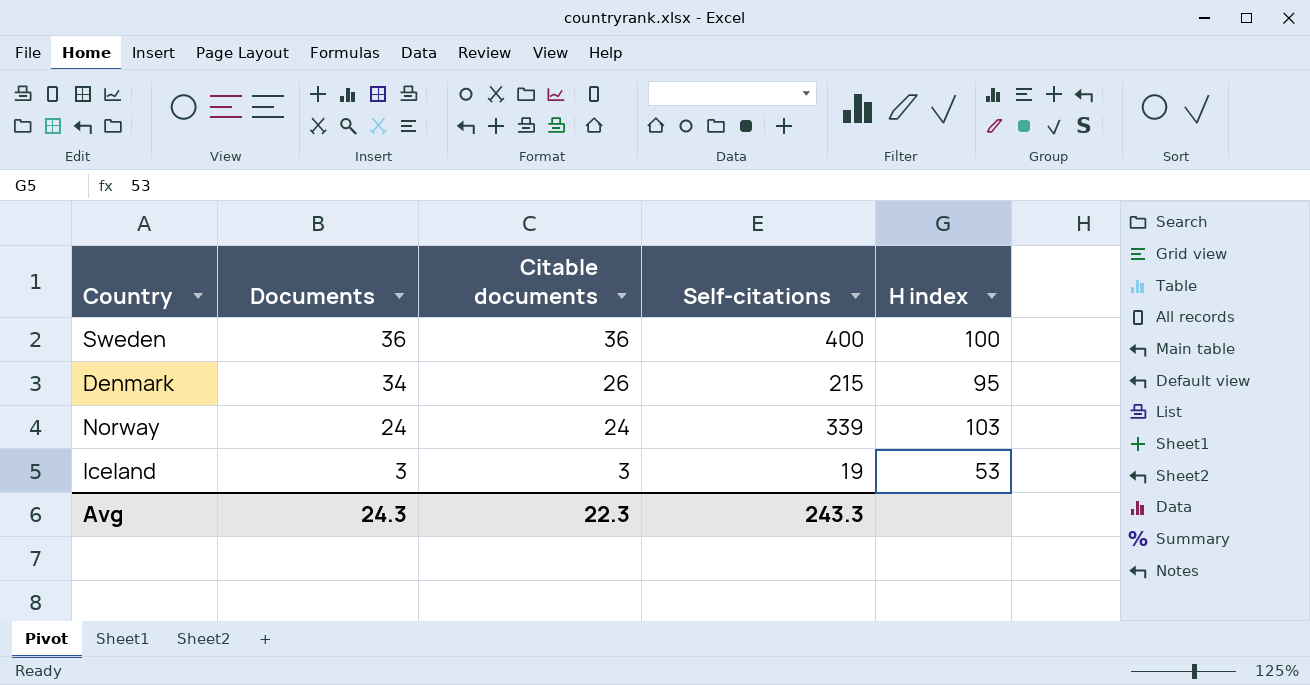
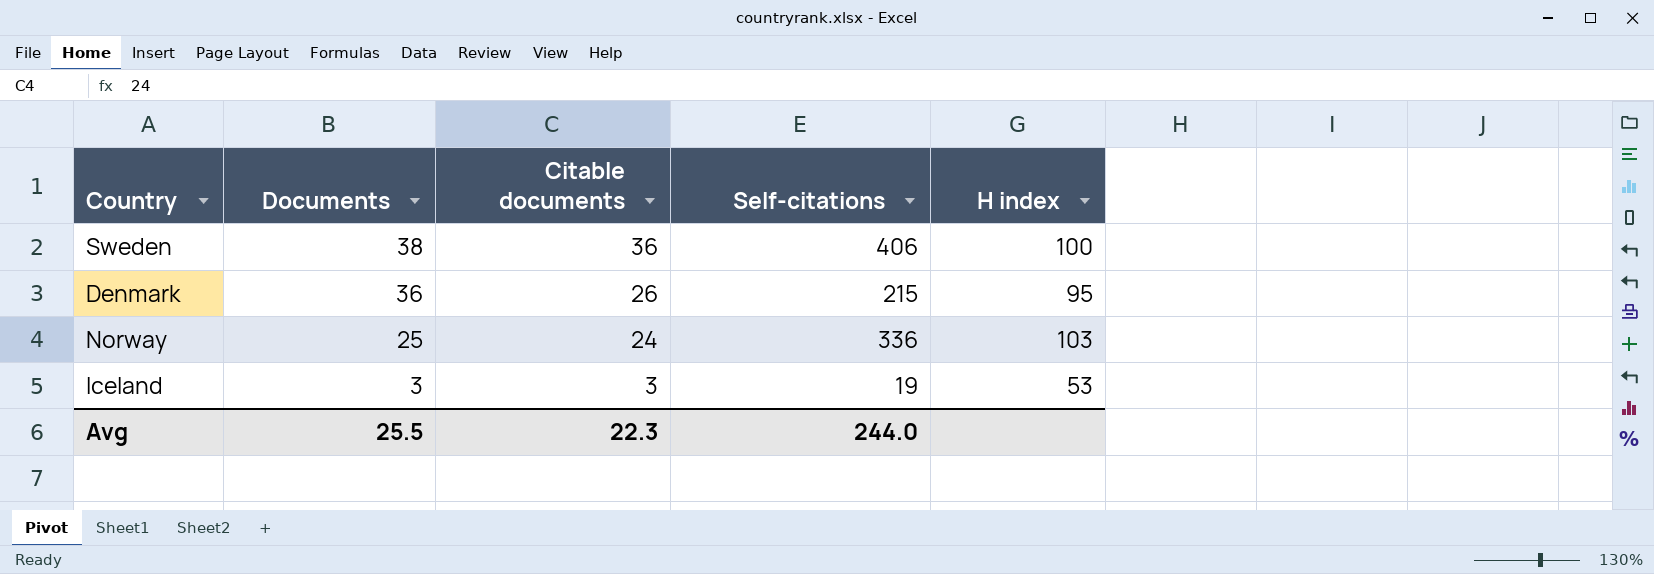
Sweden | Documents: 36 -> 38
Sweden | Self-citations: 400 -> 406
Denmark | Documents: 34 -> 36
Norway | Documents: 24 -> 25
Norway | Self-citations: 339 -> 336
Avg | Documents: 24.3 -> 25.5
Avg | Self-citations: 243.3 -> 244.0

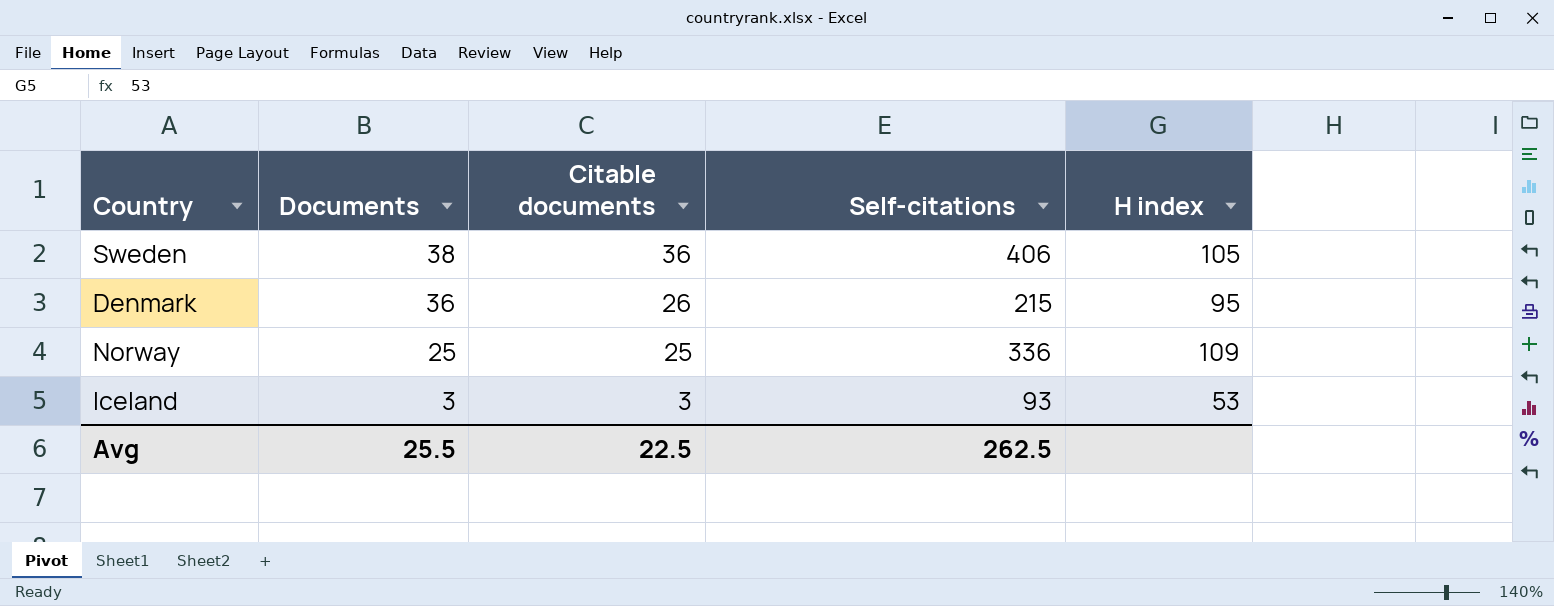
Sweden | H index: 100 -> 105
Norway | Citable documents: 24 -> 25
Norway | H index: 103 -> 109
Iceland | Self-citations: 19 -> 93
Avg | Citable documents: 22.3 -> 22.5
Avg | Self-citations: 244.0 -> 262.5

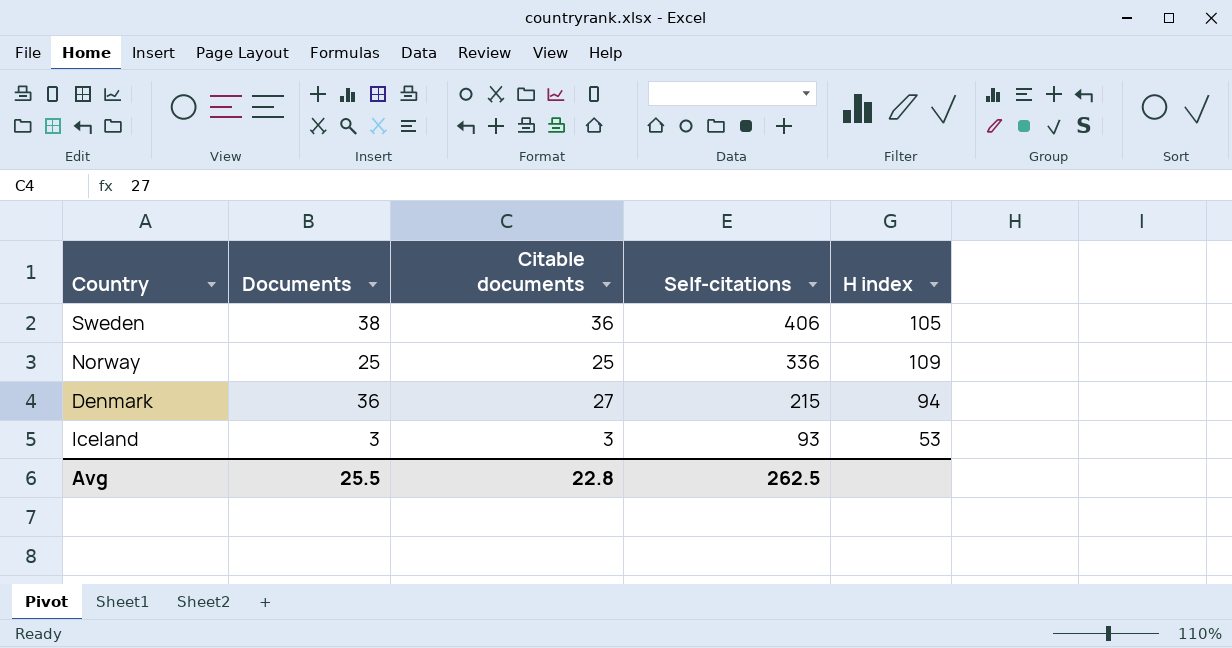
row order: Documents descending -> Self-citations descending
Denmark | Citable documents: 26 -> 27
Denmark | H index: 95 -> 94
Avg | Citable documents: 22.5 -> 22.8

